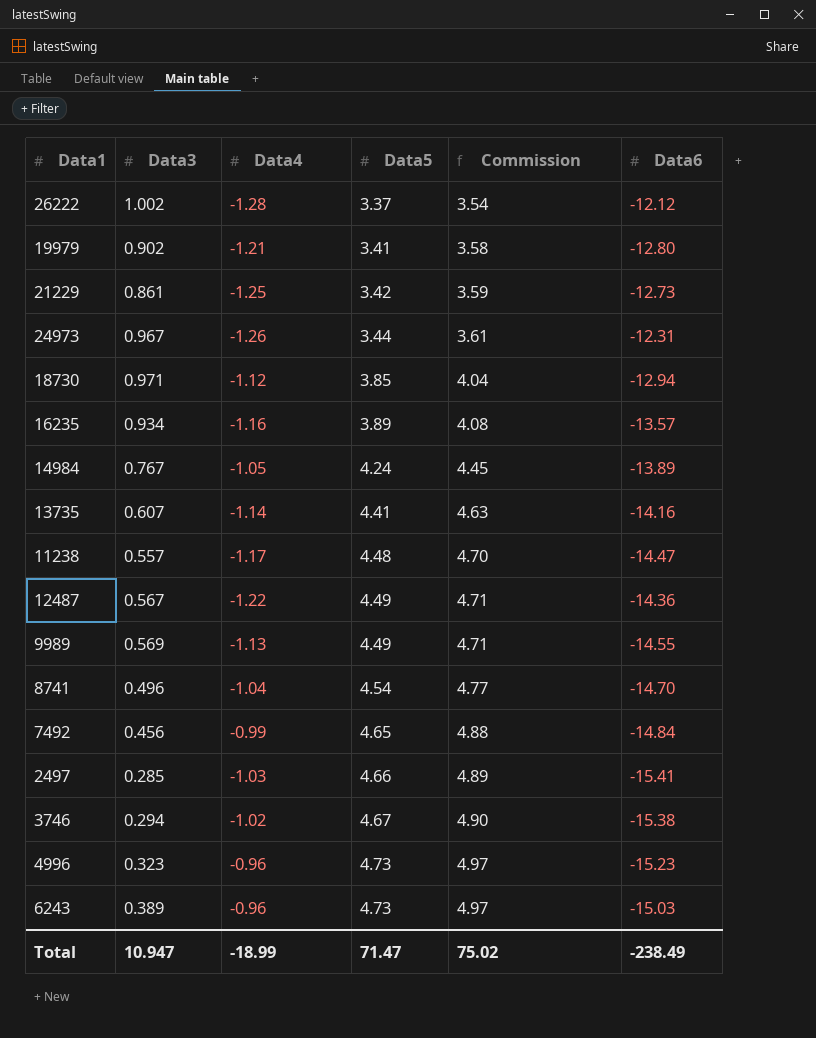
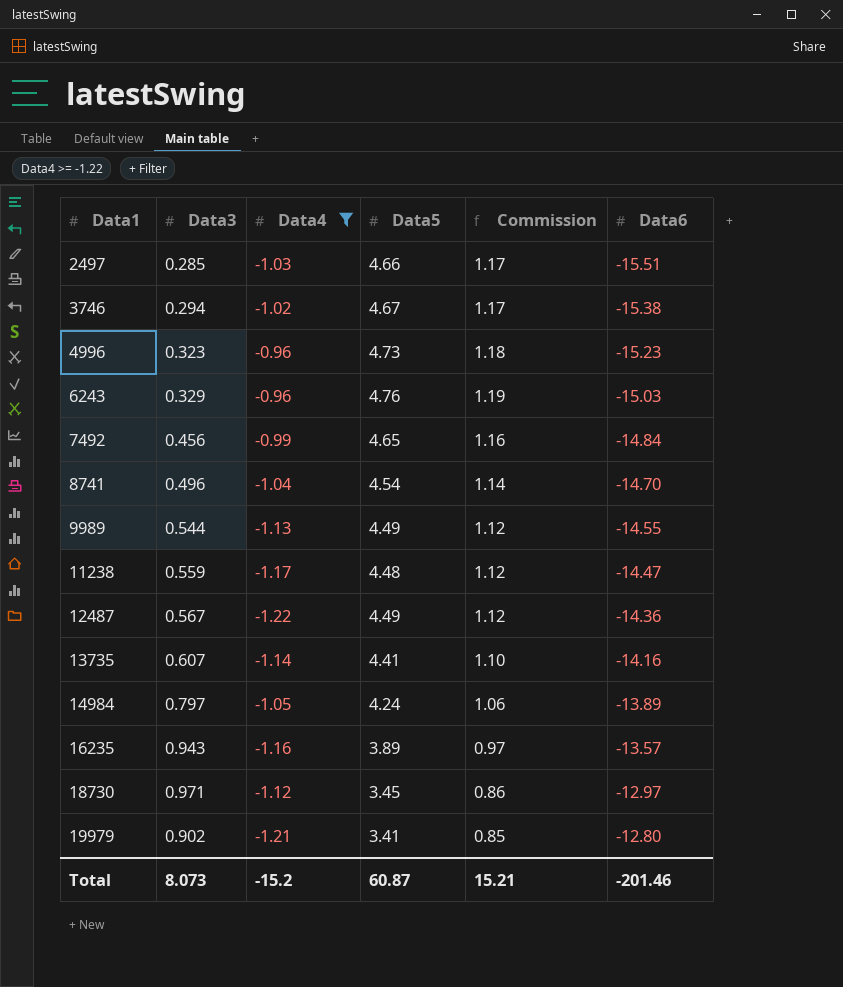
filter: none -> Data4 >= -1.22
row order: Data5 ascending -> Data1 ascending
column Commission | formula: [Data5] * 1.05 -> [Data5] * 0.25
2497 | Data6: -15.41 -> -15.51
6243 | Data3: 0.389 -> 0.329
6243 | Data5: 4.73 -> 4.76
9989 | Data3: 0.569 -> 0.544
11238 | Data3: 0.557 -> 0.559
14984 | Data3: 0.767 -> 0.797
16235 | Data3: 0.934 -> 0.943
18730 | Data5: 3.85 -> 3.45
18730 | Data6: -12.94 -> -12.97
Total | Data3: 10.947 -> 8.073
Total | Data4: -18.99 -> -15.2
Total | Data5: 71.47 -> 60.87
Total | Commission: 75.02 -> 15.21
Total | Data6: -238.49 -> -201.46

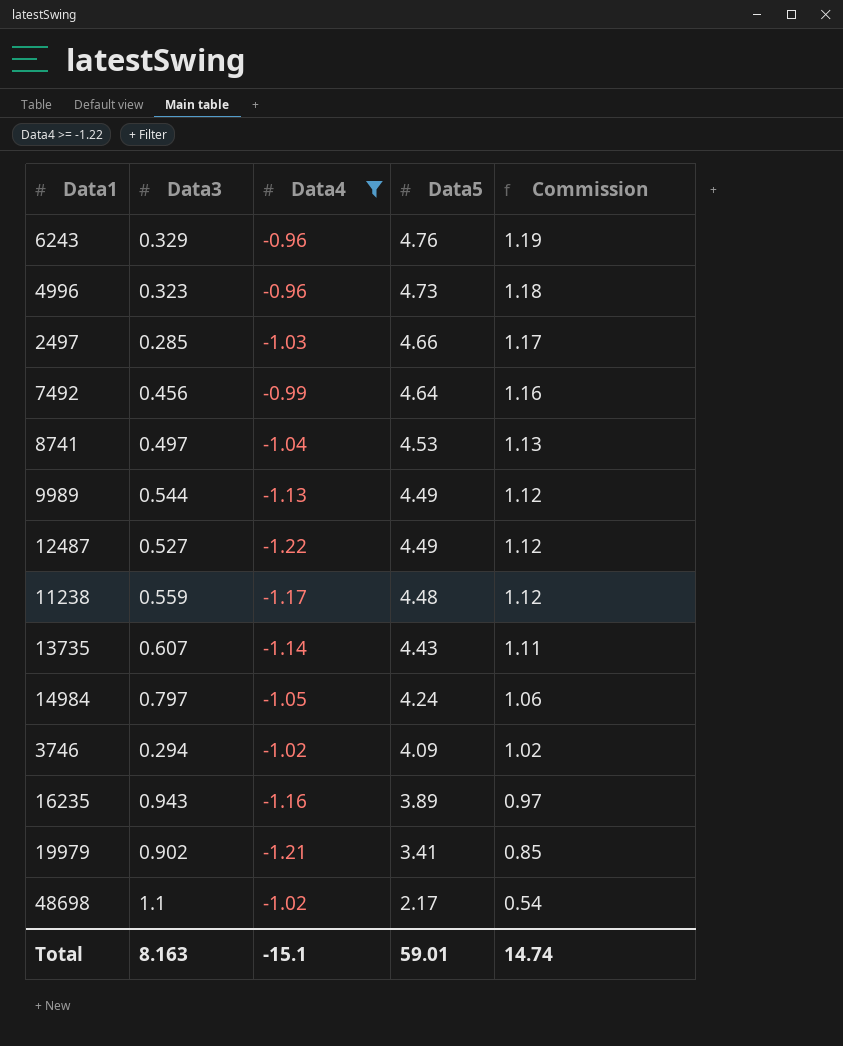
row order: Data1 ascending -> Data5 descending
column Data6 | position: 6 -> none
row 18730: 0.971 | -1.12 | 3.45 | 0.86 | -12.97 -> none
7492 | Data5: 4.65 -> 4.64
8741 | Data3: 0.496 -> 0.497
8741 | Data5: 4.54 -> 4.53
8741 | Commission: 1.14 -> 1.13
12487 | Data3: 0.567 -> 0.527
13735 | Data5: 4.41 -> 4.43
13735 | Commission: 1.10 -> 1.11
3746 | Data5: 4.67 -> 4.09
3746 | Commission: 1.17 -> 1.02
row 48698: none -> 1.1 | -1.02 | 2.17 | 0.54
Total | Data3: 8.073 -> 8.163
Total | Data4: -15.2 -> -15.1
Total | Data5: 60.87 -> 59.01
Total | Commission: 15.21 -> 14.74

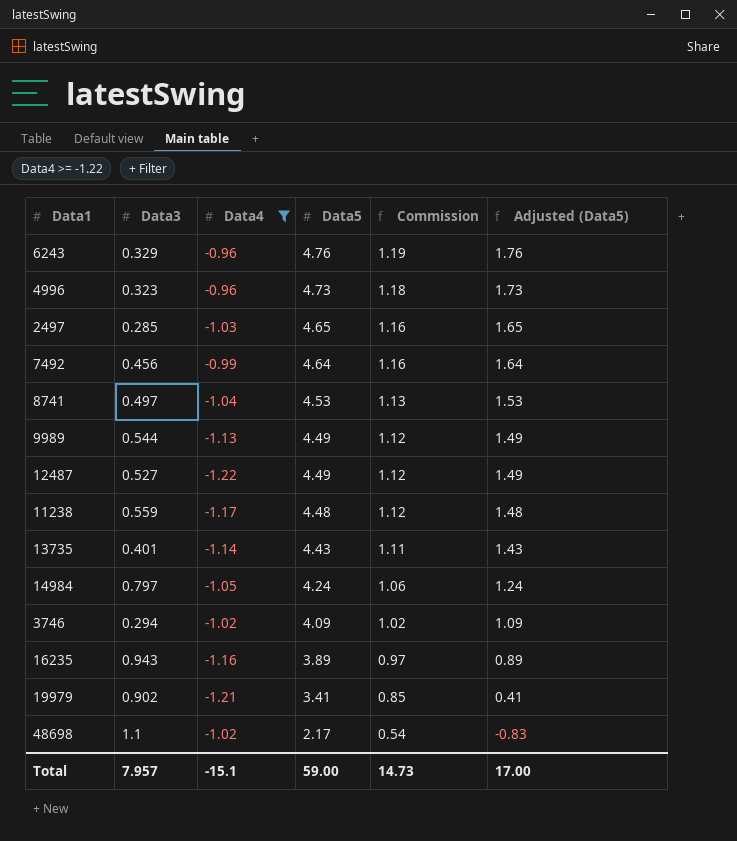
column Adjusted (Data5) | formula: none -> [Data5] - 3
2497 | Data5: 4.66 -> 4.65
2497 | Commission: 1.17 -> 1.16
13735 | Data3: 0.607 -> 0.401
Total | Data3: 8.163 -> 7.957
Total | Data5: 59.01 -> 59.00
Total | Commission: 14.74 -> 14.73

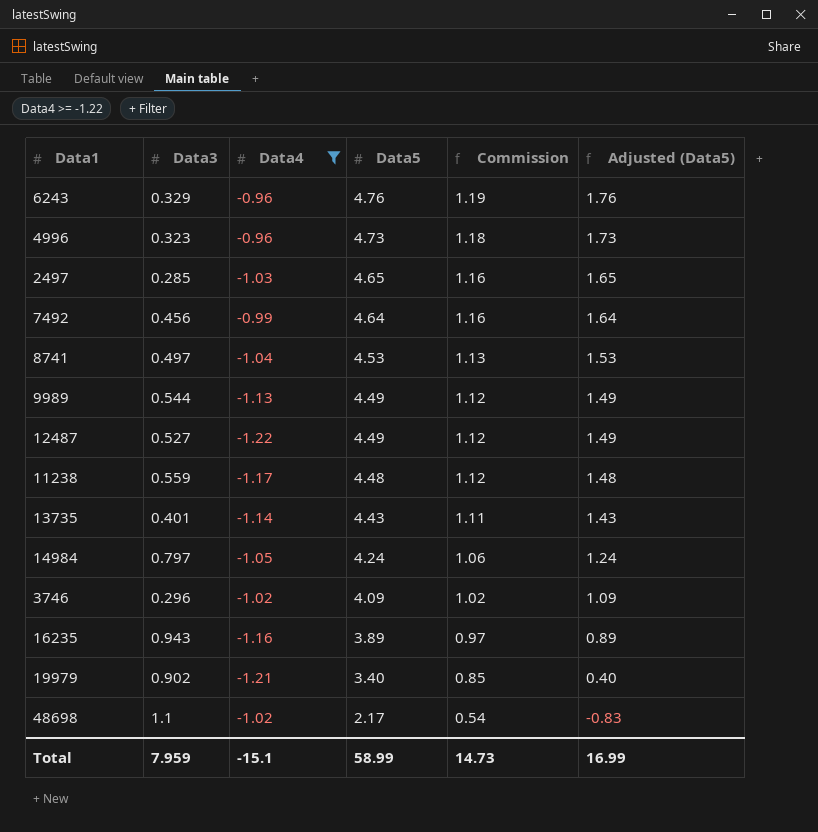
3746 | Data3: 0.294 -> 0.296
19979 | Data5: 3.41 -> 3.40
19979 | Adjusted (Data5): 0.41 -> 0.40
Total | Data3: 7.957 -> 7.959
Total | Data5: 59.00 -> 58.99
Total | Adjusted (Data5): 17.00 -> 16.99

